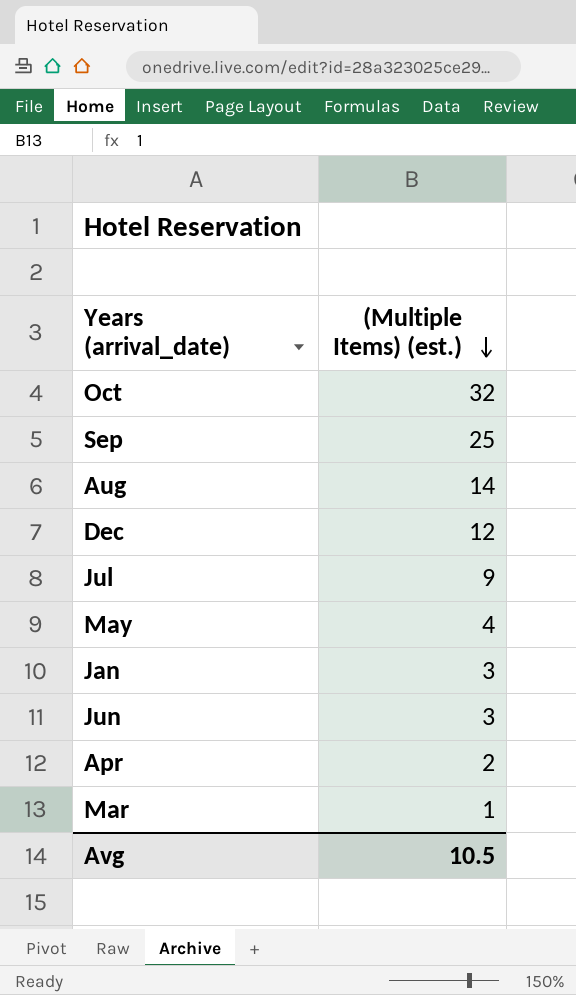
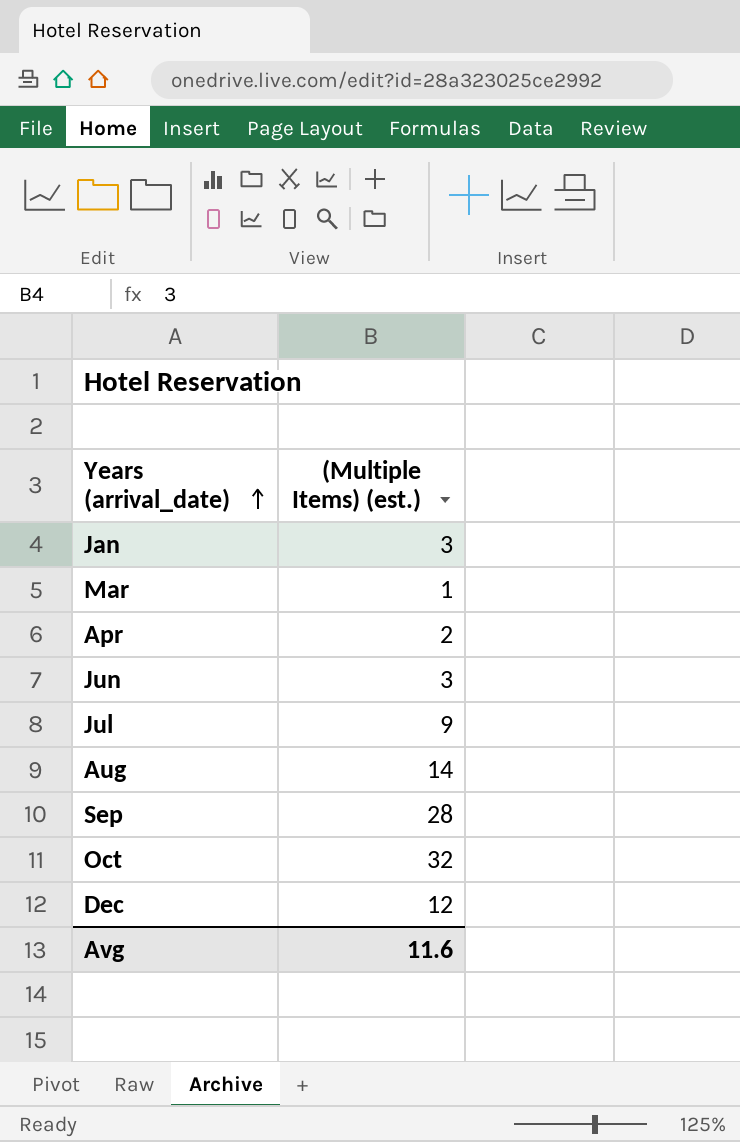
row order: (Multiple Items) (est.) descending -> Years (arrival_date) ascending
row May: 4 -> none
Sep | (Multiple Items) (est.): 25 -> 28
Avg | (Multiple Items) (est.): 10.5 -> 11.6

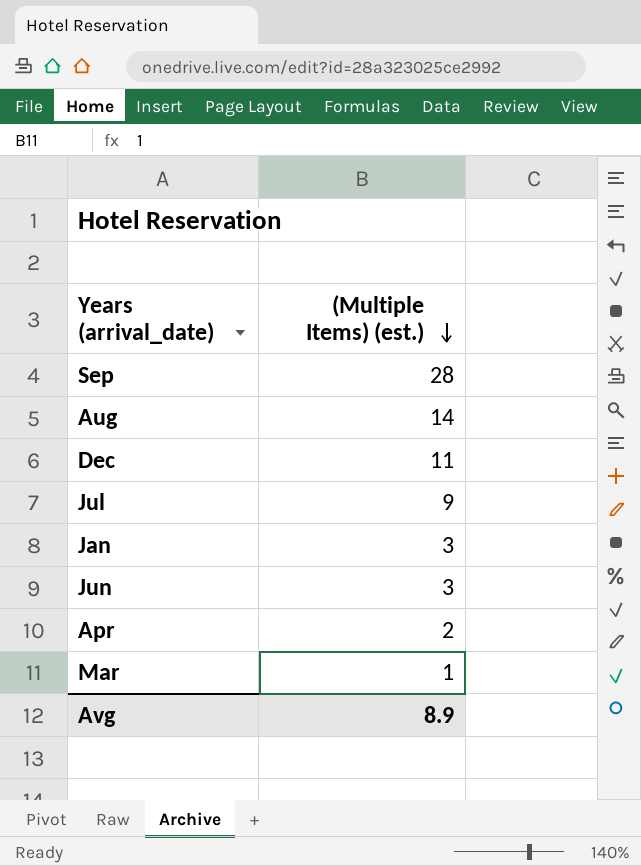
row order: Years (arrival_date) ascending -> (Multiple Items) (est.) descending
row Oct: 32 -> none
Dec | (Multiple Items) (est.): 12 -> 11
Avg | (Multiple Items) (est.): 11.6 -> 8.9

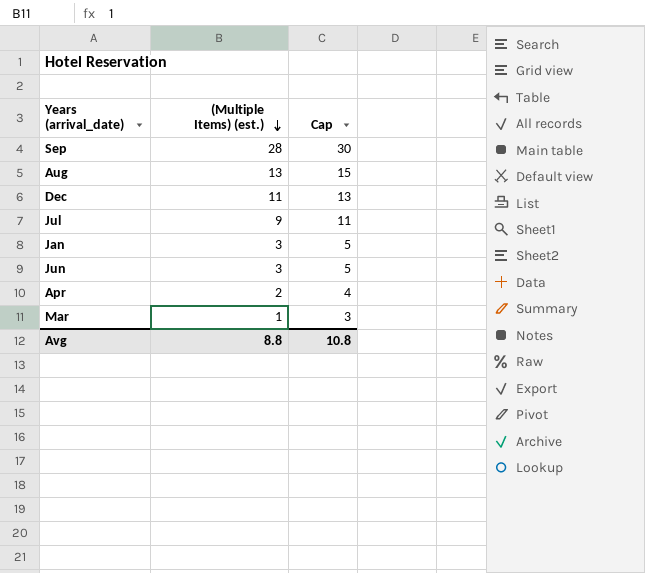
column Cap | formula: none -> [(Multiple Items) (est.)] + 2
Aug | (Multiple Items) (est.): 14 -> 13
Avg | (Multiple Items) (est.): 8.9 -> 8.8

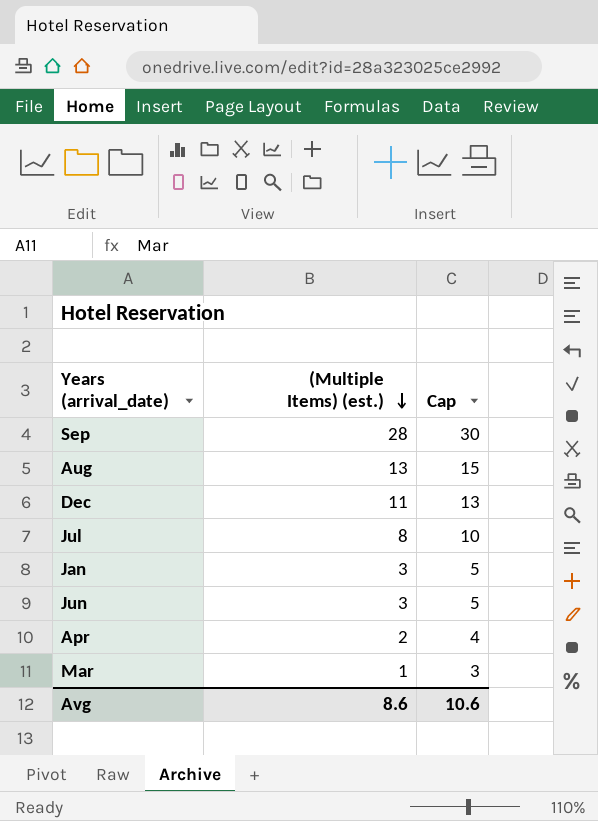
Jul | (Multiple Items) (est.): 9 -> 8
Jul | Cap: 11 -> 10
Avg | (Multiple Items) (est.): 8.8 -> 8.6
Avg | Cap: 10.8 -> 10.6

